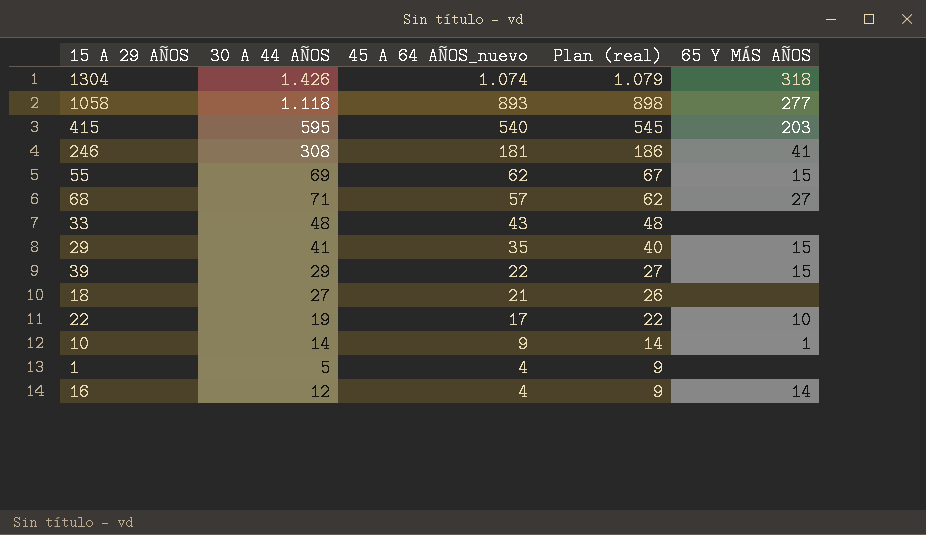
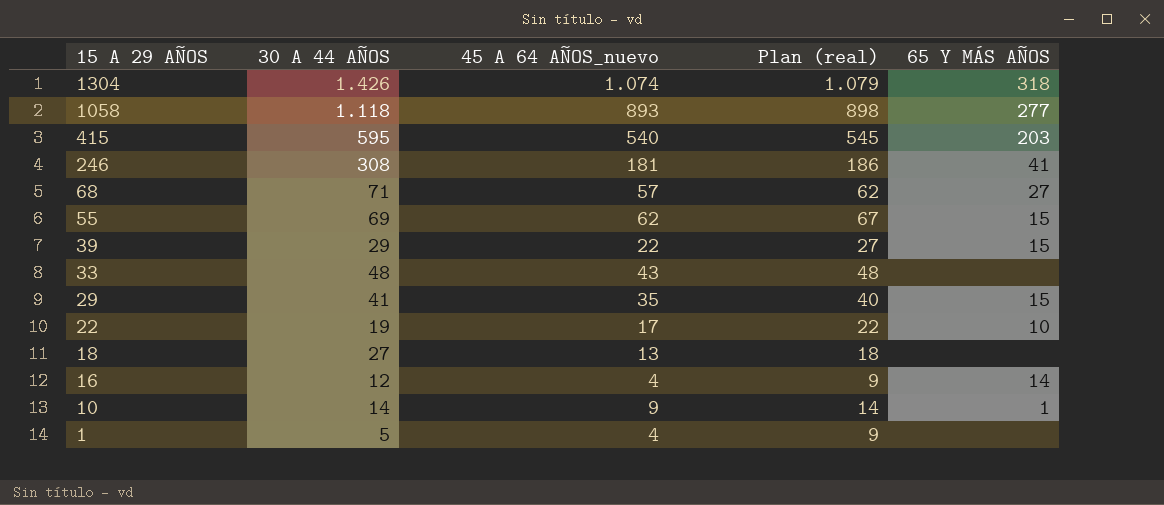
row order: 45 A 64 AÑOS_nuevo descending -> 15 A 29 AÑOS descending
18 | 45 A 64 AÑOS_nuevo: 21 -> 13
18 | Plan (real): 26 -> 18

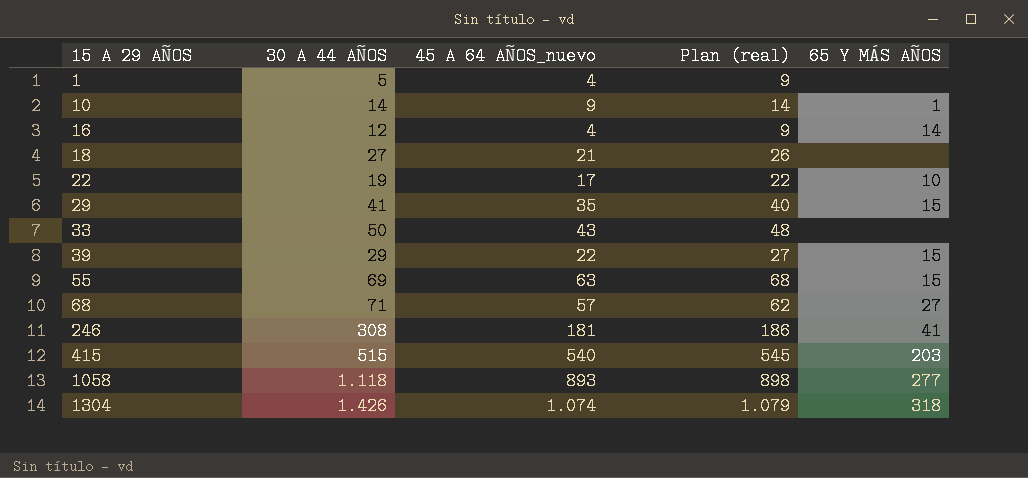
row order: 15 A 29 AÑOS descending -> 15 A 29 AÑOS ascending
18 | 45 A 64 AÑOS_nuevo: 13 -> 21
18 | Plan (real): 18 -> 26
33 | 30 A 44 AÑOS: 48 -> 50
55 | 45 A 64 AÑOS_nuevo: 62 -> 63
55 | Plan (real): 67 -> 68
415 | 30 A 44 AÑOS: 595 -> 515

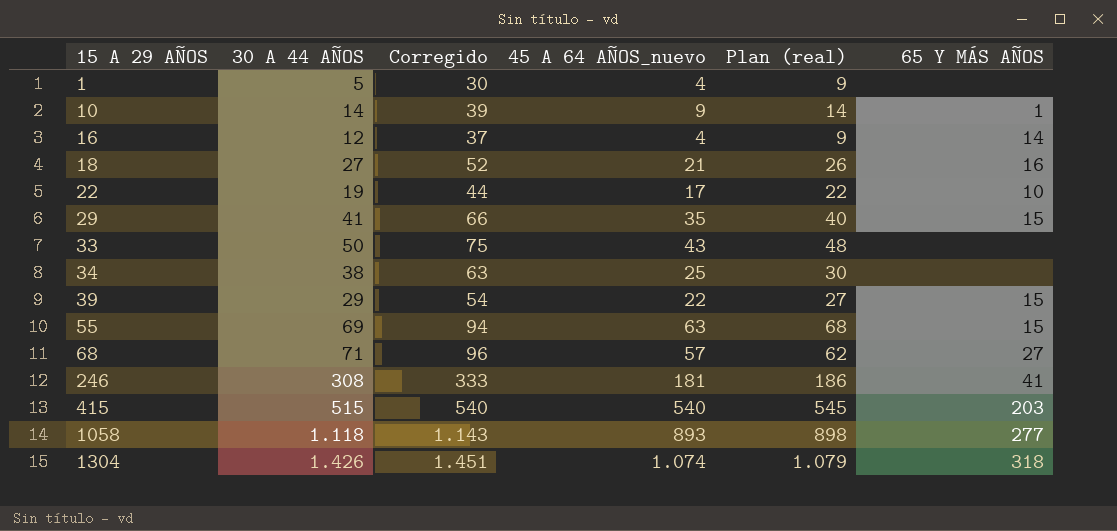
column Corregido | formula: none -> [30 A 44 AÑOS] + 25
18 | 65 Y MÁS AÑOS: none -> 16
row 34: none -> 38 | 63 | 25 | 30 | none

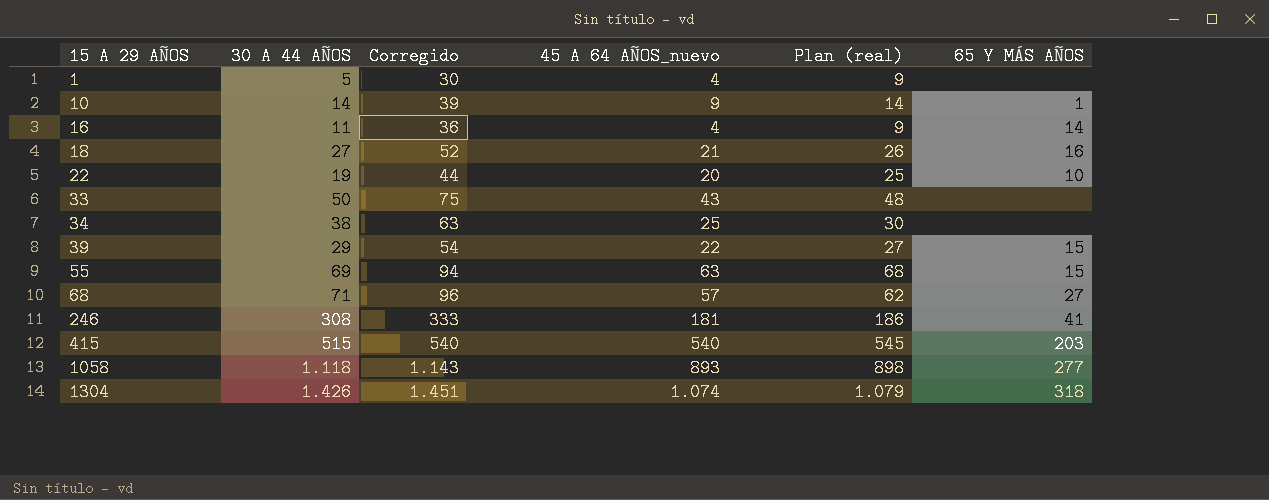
row 29: 41 | 66 | 35 | 40 | 15 -> none
16 | 30 A 44 AÑOS: 12 -> 11
16 | Corregido: 37 -> 36
22 | 45 A 64 AÑOS_nuevo: 17 -> 20
22 | Plan (real): 22 -> 25

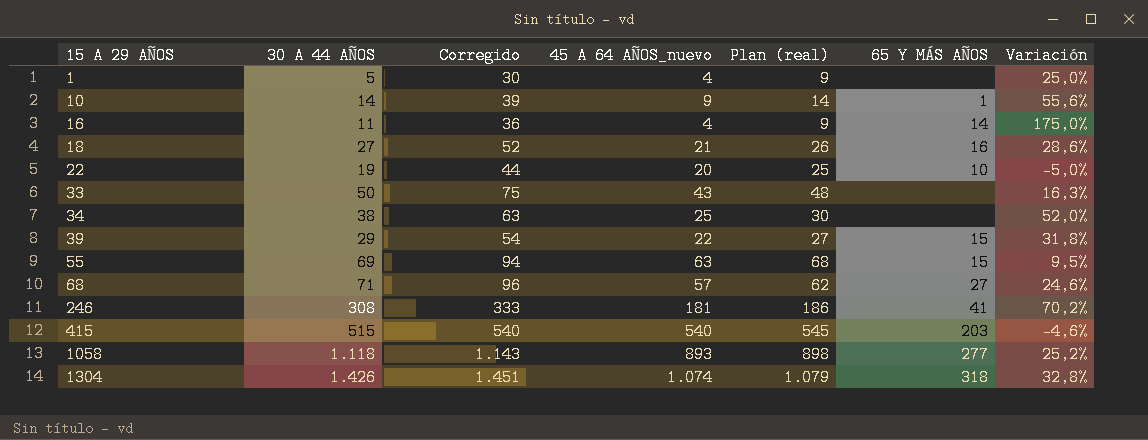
column Variación | formula: none -> ([30 A 44 AÑOS] - [45 A 64 AÑOS_nuevo]) / [45 A 64 AÑOS_nuevo]

